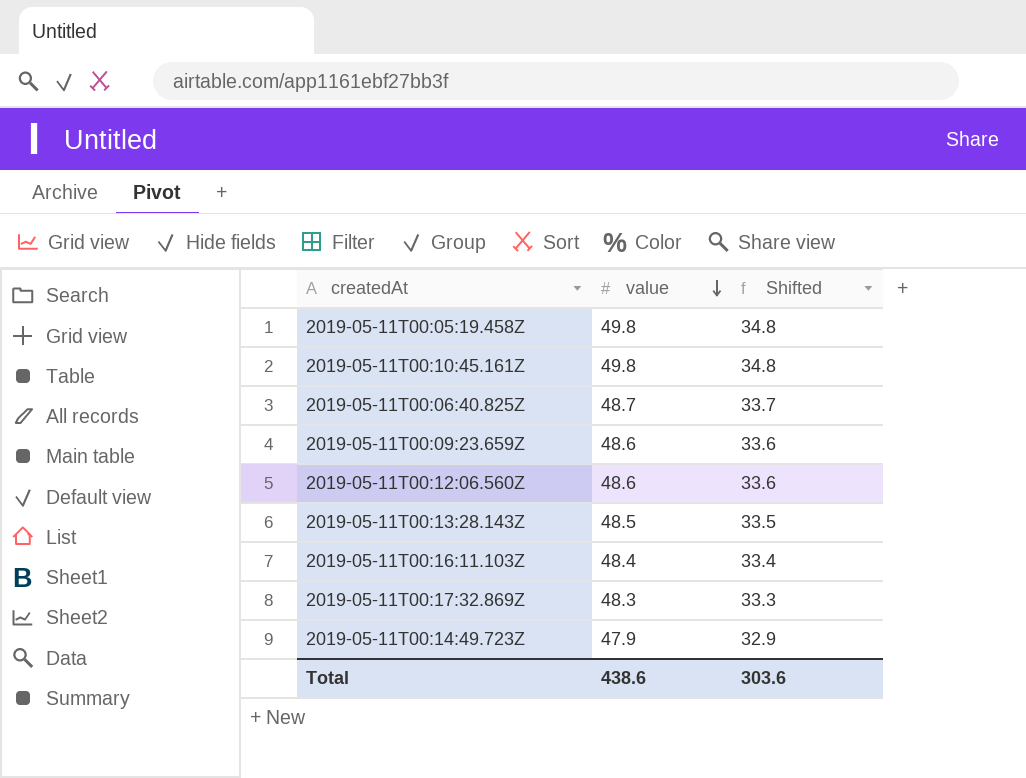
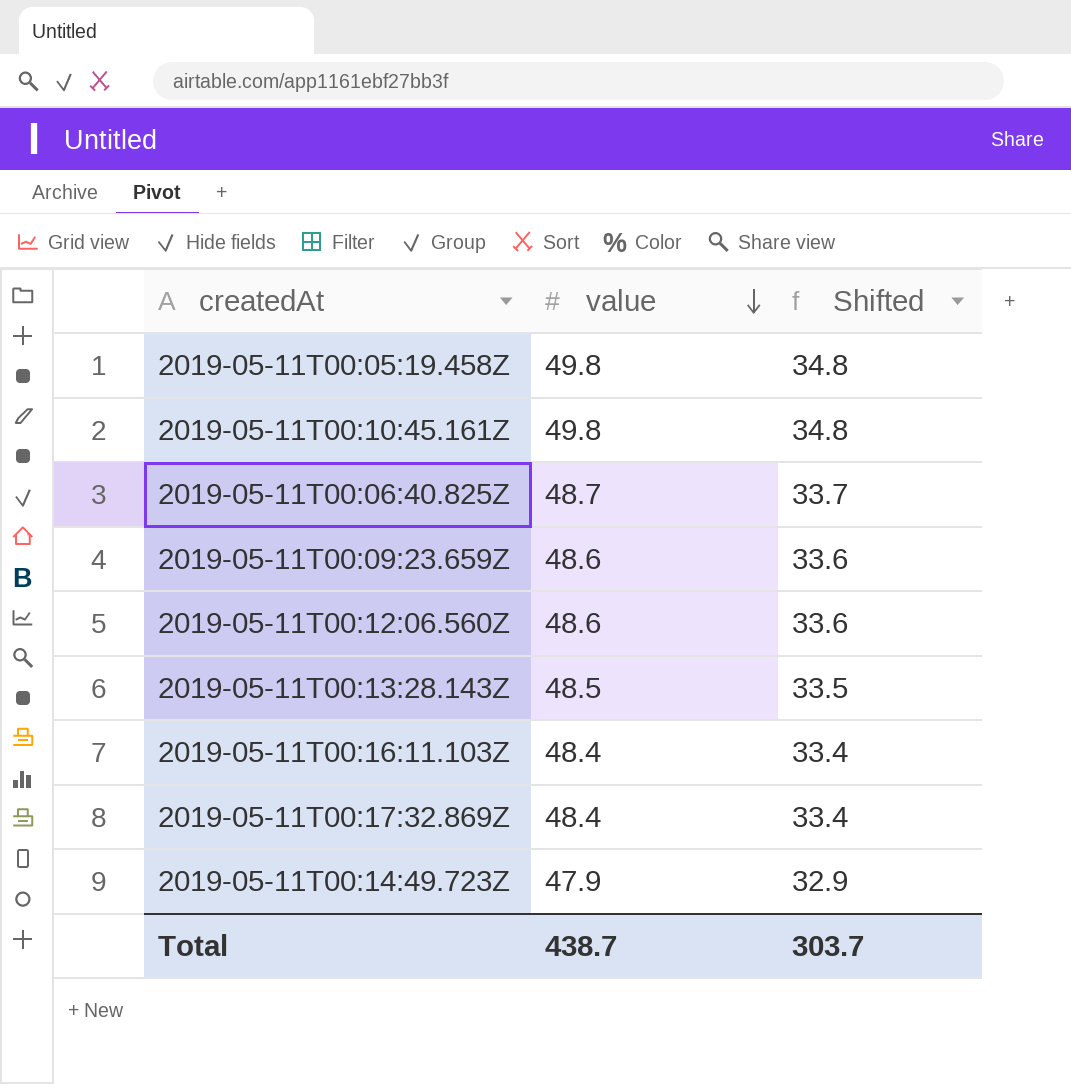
2019-05-11T00:17:32.869Z | value: 48.3 -> 48.4
2019-05-11T00:17:32.869Z | Shifted: 33.3 -> 33.4
Total | value: 438.6 -> 438.7
Total | Shifted: 303.6 -> 303.7

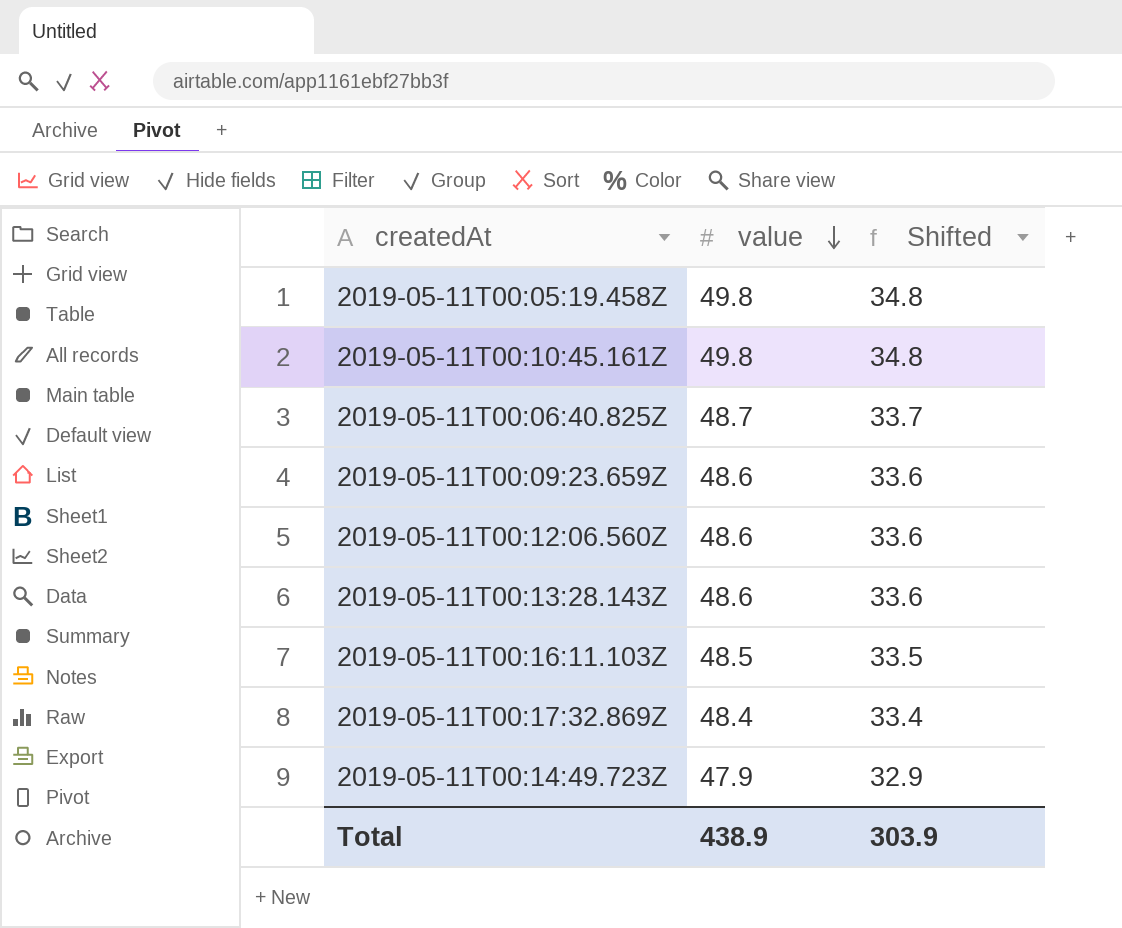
2019-05-11T00:13:28.143Z | value: 48.5 -> 48.6
2019-05-11T00:13:28.143Z | Shifted: 33.5 -> 33.6
2019-05-11T00:16:11.103Z | value: 48.4 -> 48.5
2019-05-11T00:16:11.103Z | Shifted: 33.4 -> 33.5
Total | value: 438.7 -> 438.9
Total | Shifted: 303.7 -> 303.9

